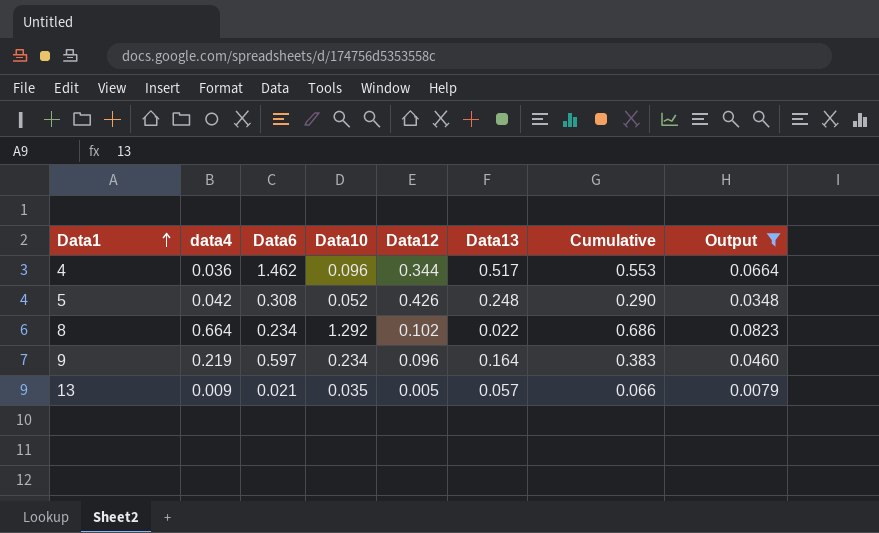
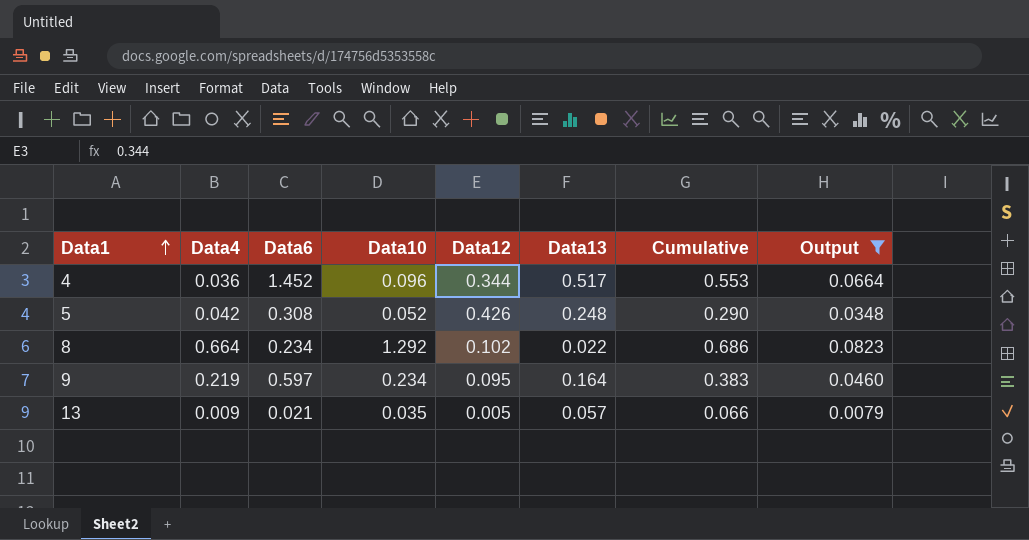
column name: data4 -> Data4
4 | Data6: 1.462 -> 1.452
9 | Data12: 0.096 -> 0.095

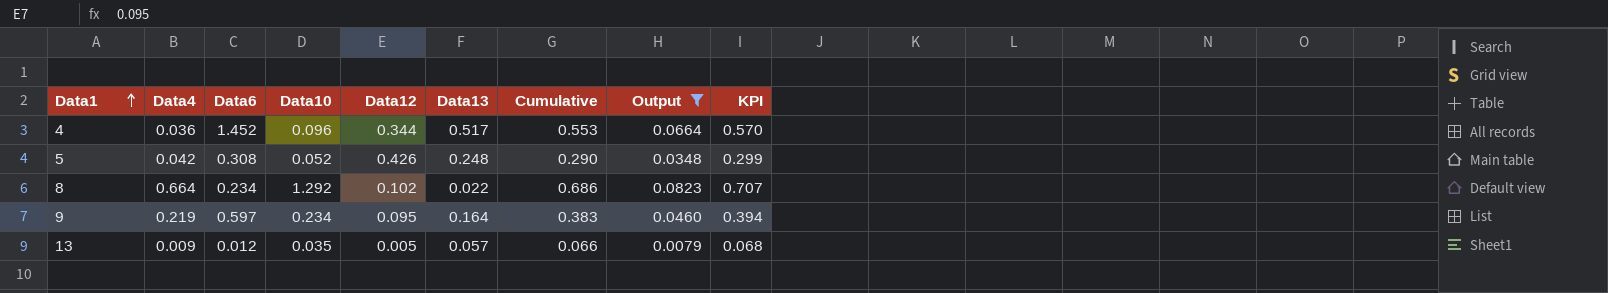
column KPI | formula: none -> [Cumulative] * 1.03
13 | Data6: 0.021 -> 0.012

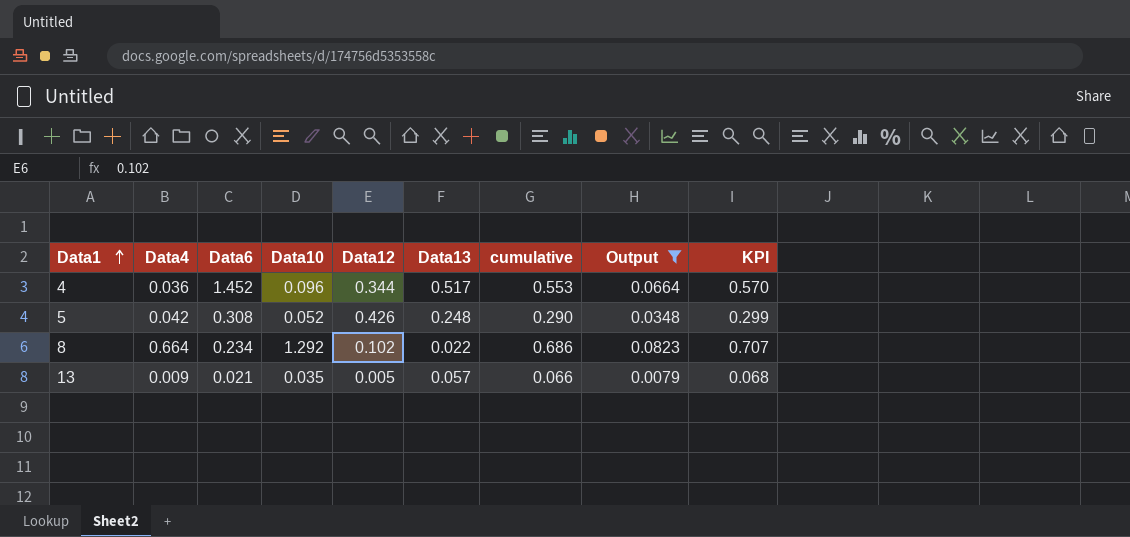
column name: Cumulative -> cumulative
row 9: 0.219 | 0.597 | 0.234 | 0.095 | 0.164 | 0.383 | 0.0460 | 0.394 -> none
13 | Data6: 0.012 -> 0.021

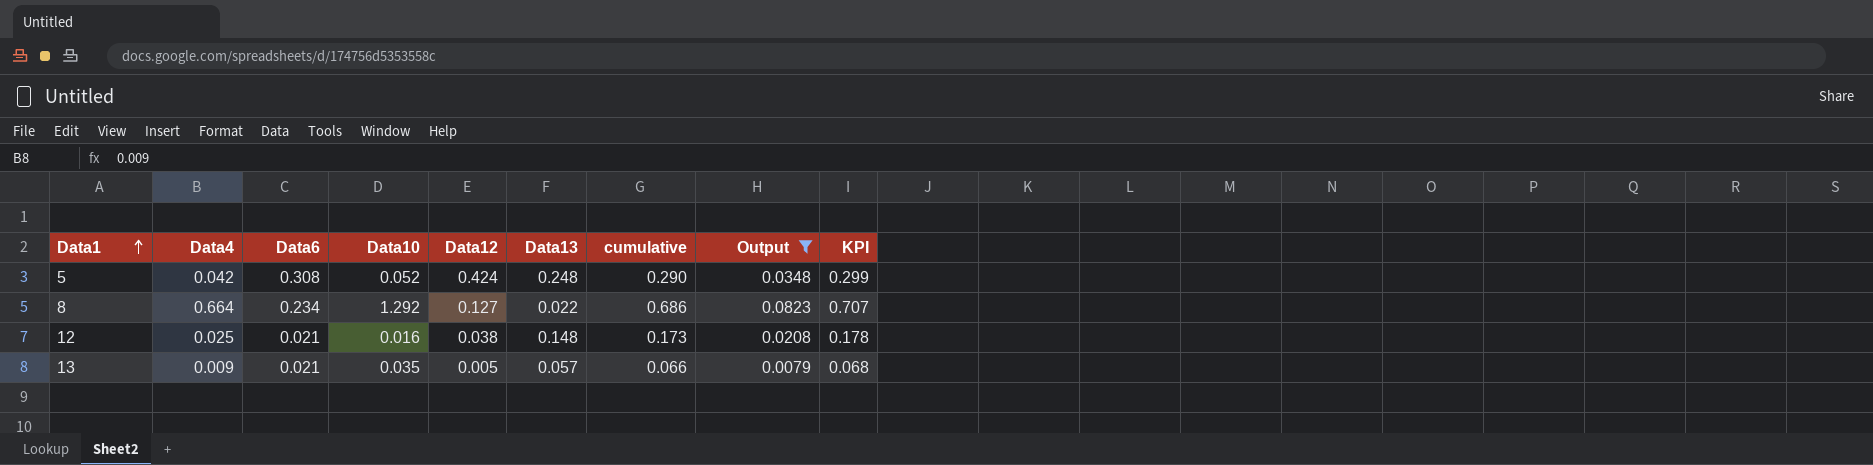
row 4: 0.036 | 1.452 | 0.096 | 0.344 | 0.517 | 0.553 | 0.0664 | 0.570 -> none
5 | Data12: 0.426 -> 0.424
8 | Data12: 0.102 -> 0.127
row 12: none -> 0.025 | 0.021 | 0.016 | 0.038 | 0.148 | 0.173 | 0.0208 | 0.178

